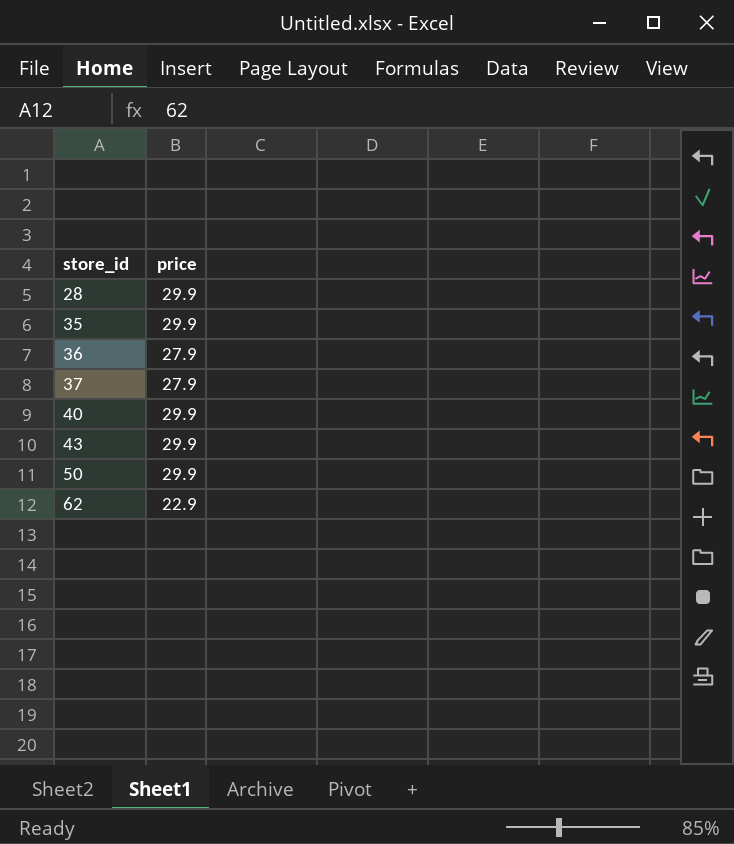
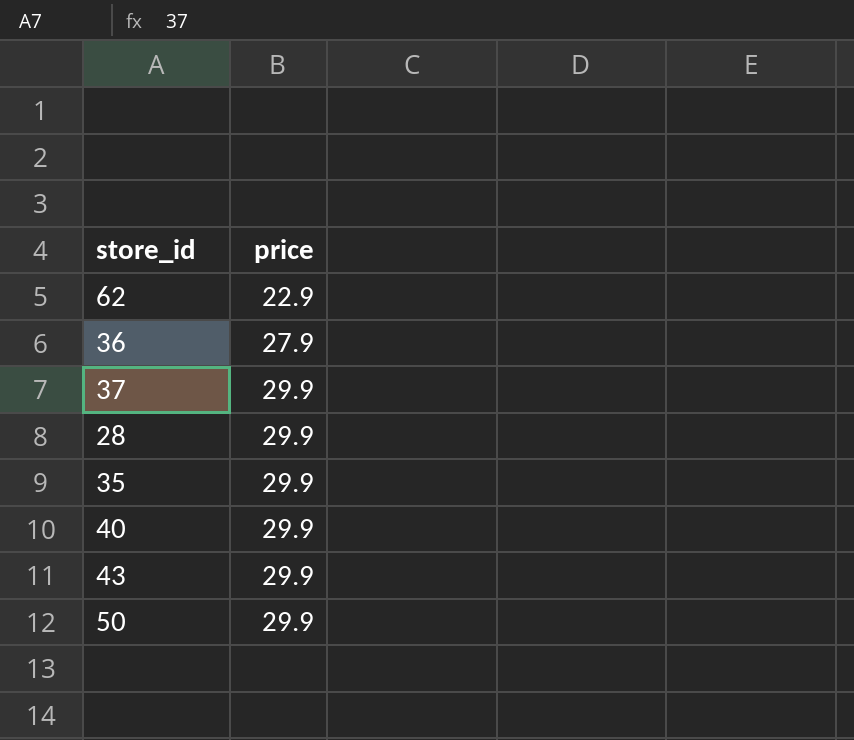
row order: store_id ascending -> price ascending
37 | price: 27.9 -> 29.9

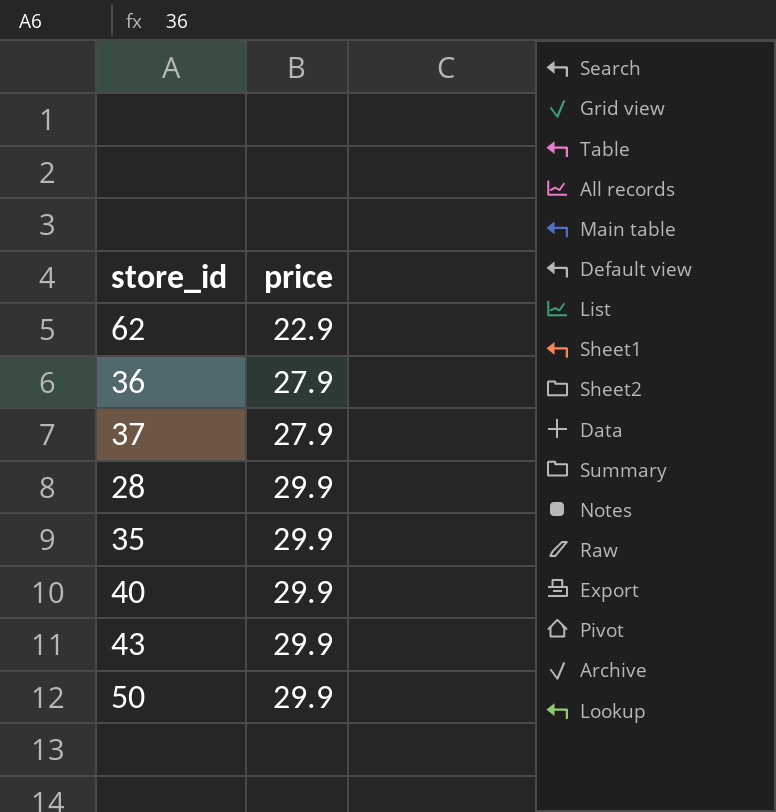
37 | price: 29.9 -> 27.9

